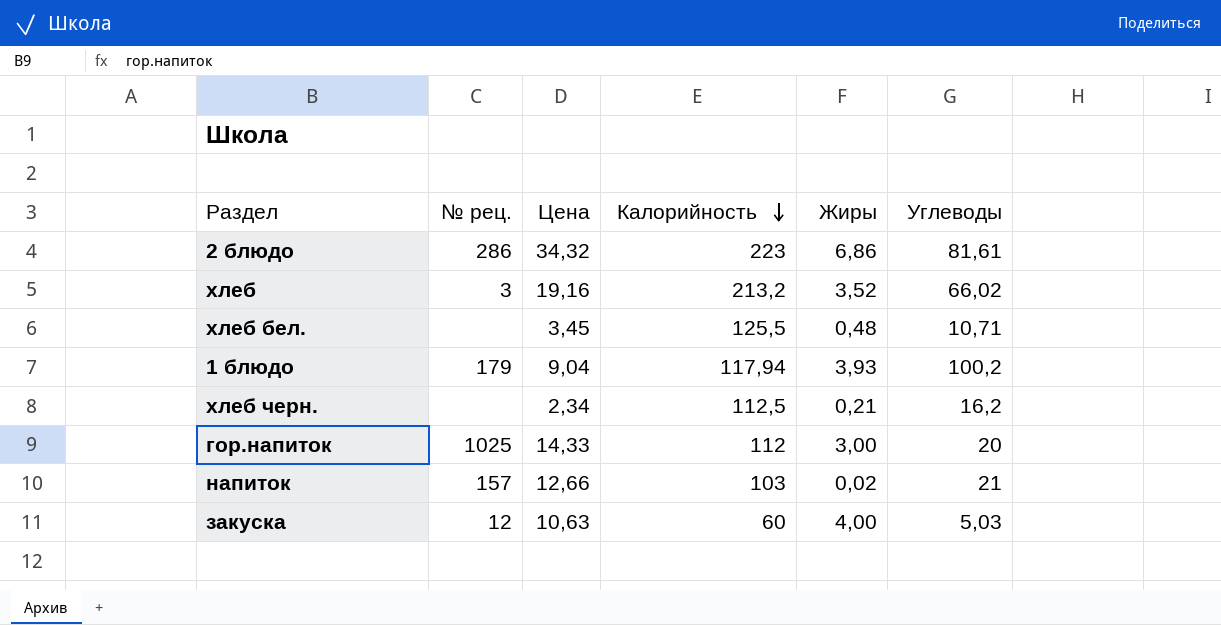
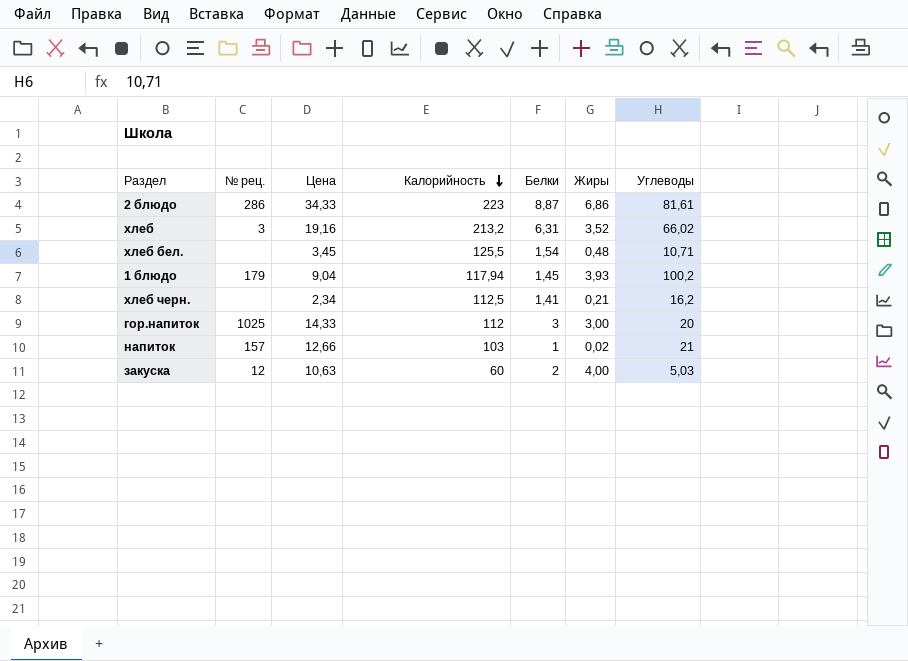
column Белки | position: none -> 5
2 блюдо | Цена: 34,32 -> 34,33

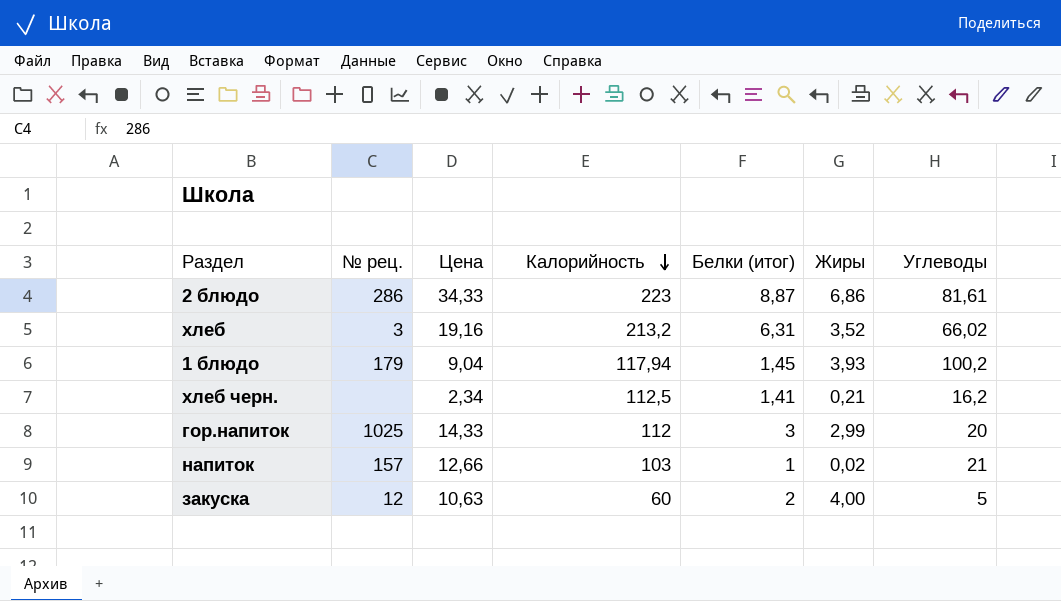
column name: Белки -> Белки (итог)
row хлеб бел.: none | 3,45 | 125,5 | 1,54 | 0,48 | 10,71 -> none
гор.напиток | Жиры: 3,00 -> 2,99
закуска | Углеводы: 5,03 -> 5

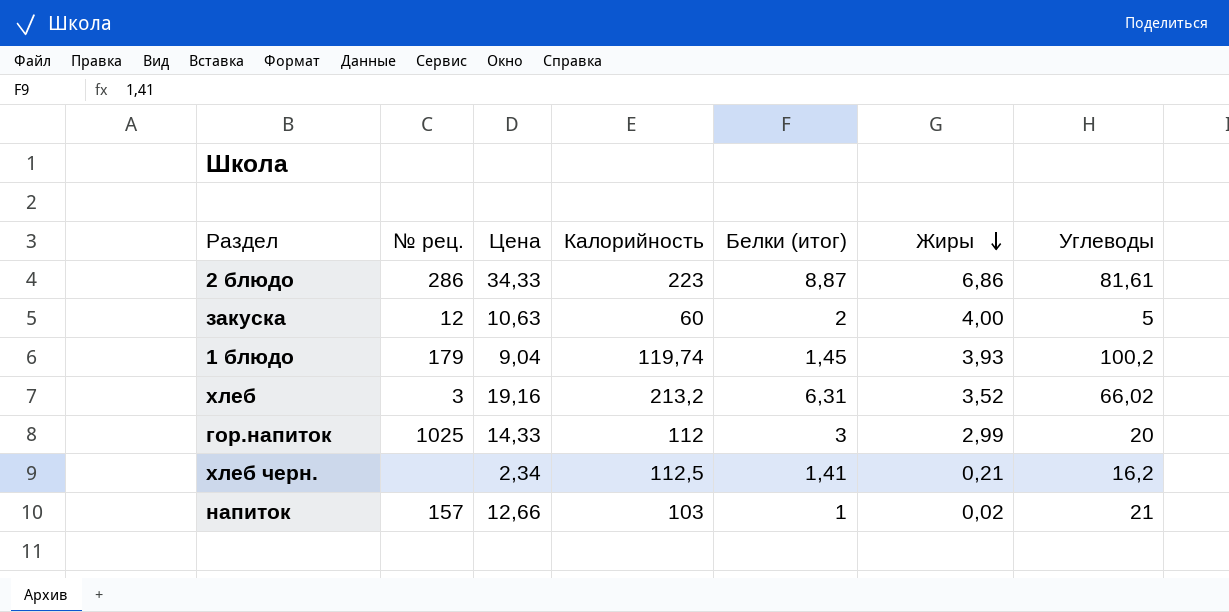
row order: Калорийность descending -> Жиры descending
1 блюдо | Калорийность: 117,94 -> 119,74

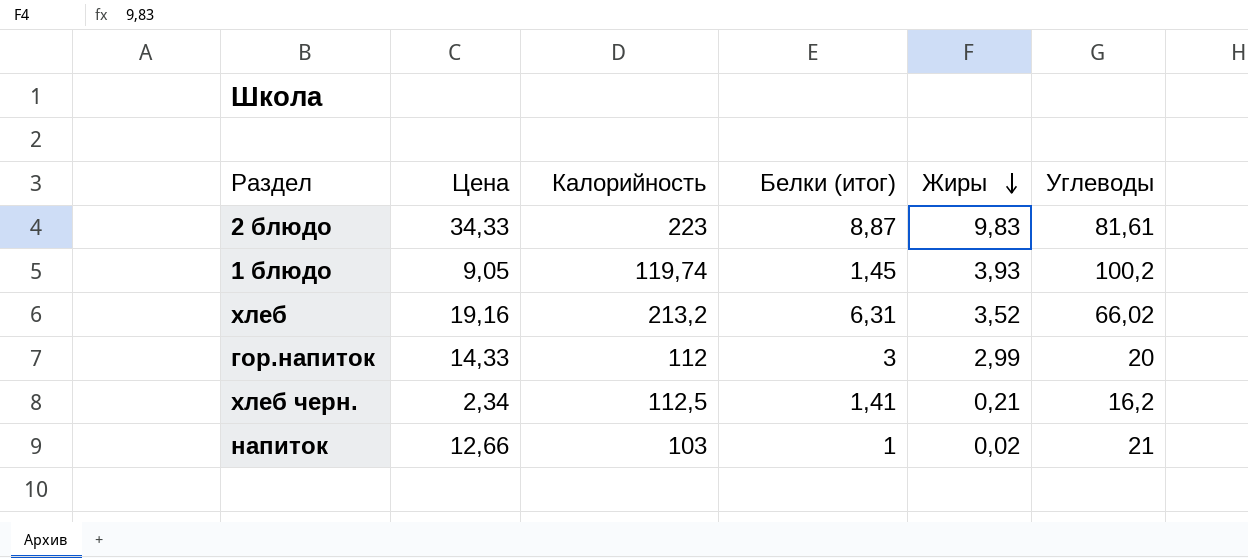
column № рец. | position: 2 -> none
row закуска: 12 | 10,63 | 60 | 2 | 4,00 | 5 -> none
2 блюдо | Жиры: 6,86 -> 9,83
1 блюдо | Цена: 9,04 -> 9,05

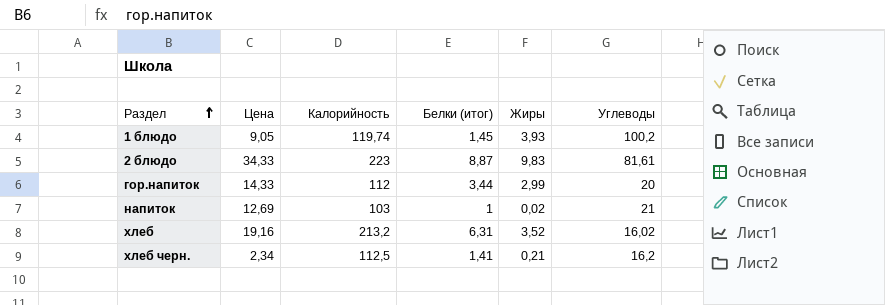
row order: Жиры descending -> Раздел ascending
гор.напиток | Белки (итог): 3 -> 3,44
напиток | Цена: 12,66 -> 12,69
хлеб | Углеводы: 66,02 -> 16,02

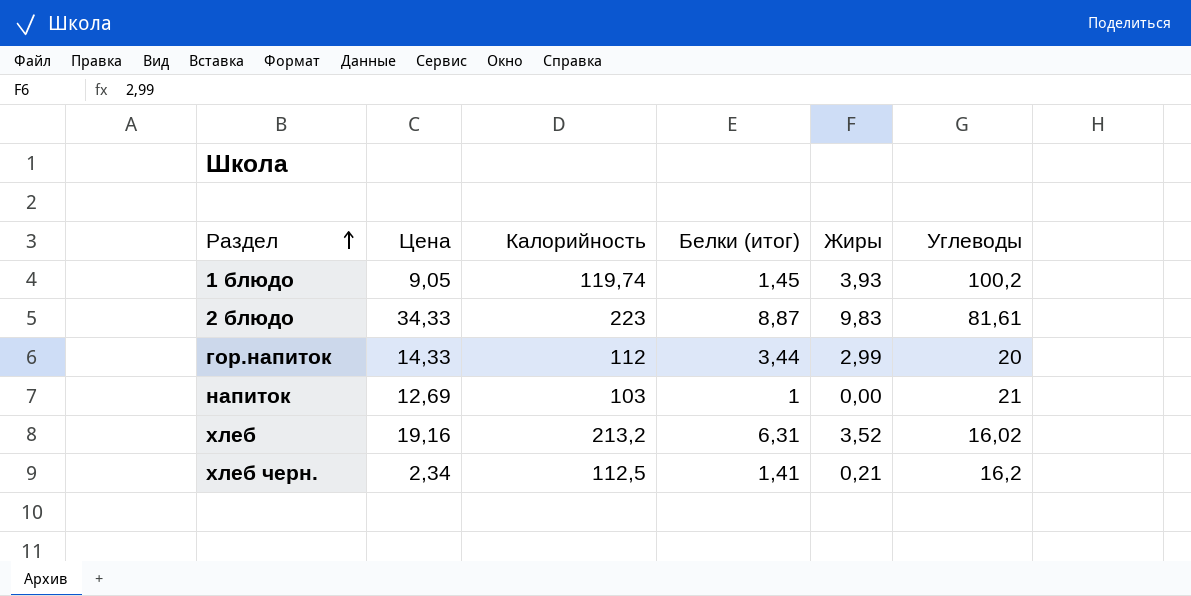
напиток | Жиры: 0,02 -> 0,00

